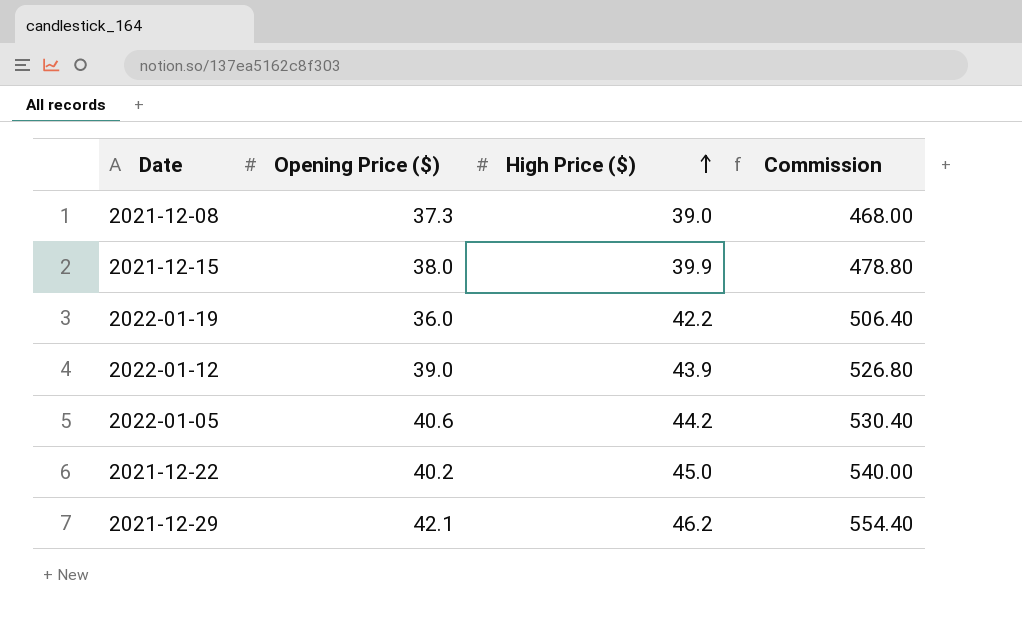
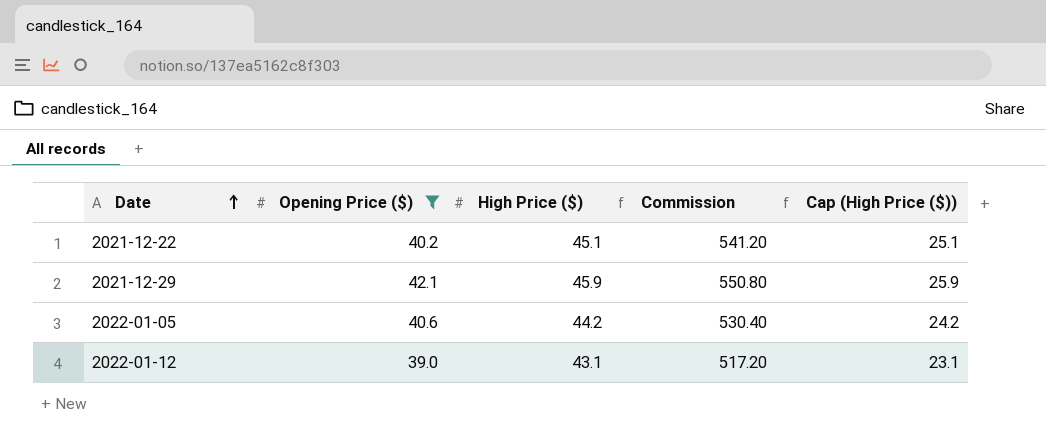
filter: none -> Opening Price ($) >= 39.0
row order: High Price ($) ascending -> Date ascending
column Cap (High Price ($)) | formula: none -> [High Price ($)] - 20
2021-12-22 | High Price ($): 45.0 -> 45.1
2021-12-22 | Commission: 540.00 -> 541.20
2021-12-29 | High Price ($): 46.2 -> 45.9
2021-12-29 | Commission: 554.40 -> 550.80
2022-01-12 | High Price ($): 43.9 -> 43.1
2022-01-12 | Commission: 526.80 -> 517.20

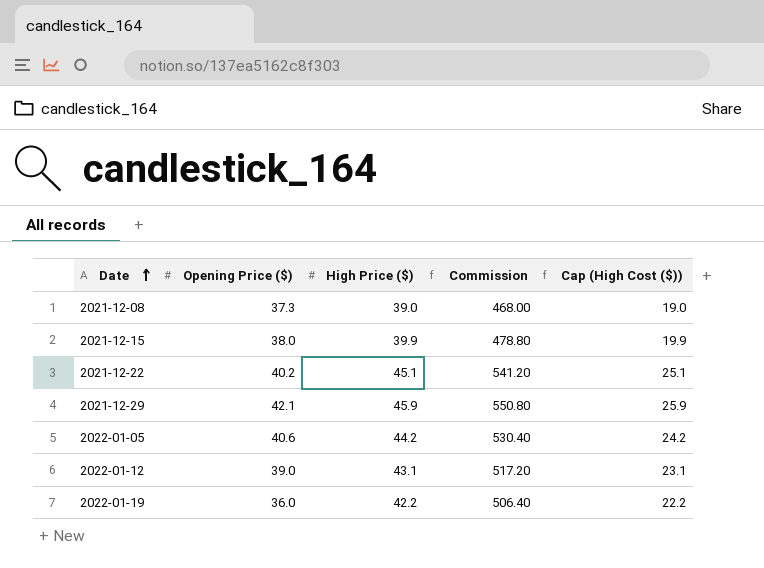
filter: Opening Price ($) >= 39.0 -> none
column name: Cap (High Price ($)) -> Cap (High Cost ($))

